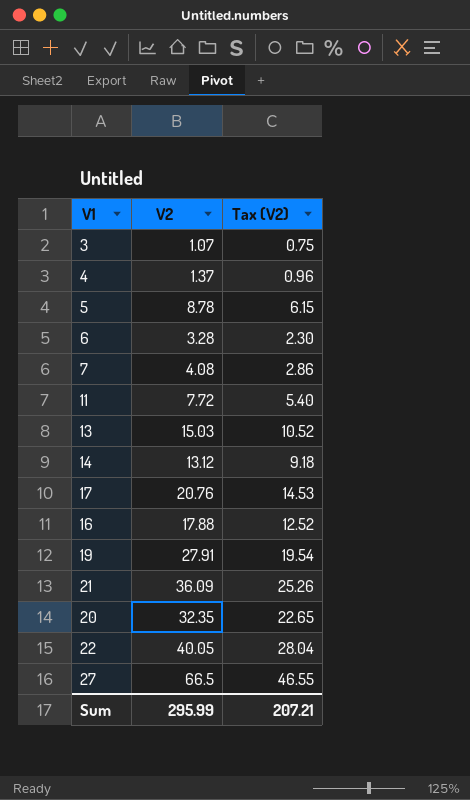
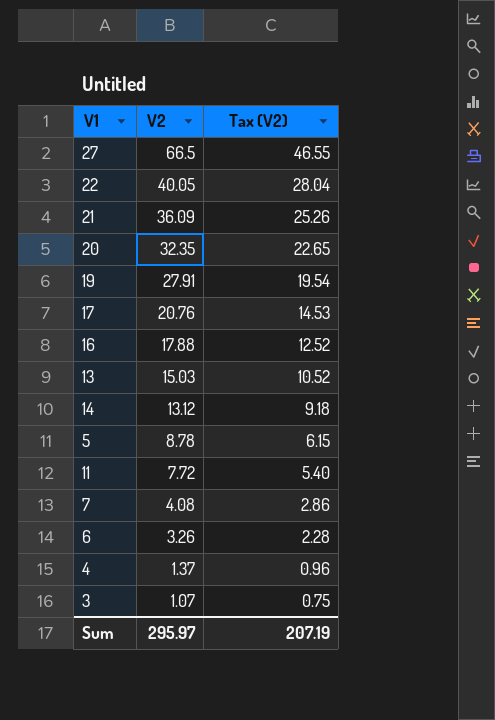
row order: none -> V2 descending
6 | V2: 3.28 -> 3.26
6 | Tax (V2): 2.30 -> 2.28
Sum | V2: 295.99 -> 295.97
Sum | Tax (V2): 207.21 -> 207.19

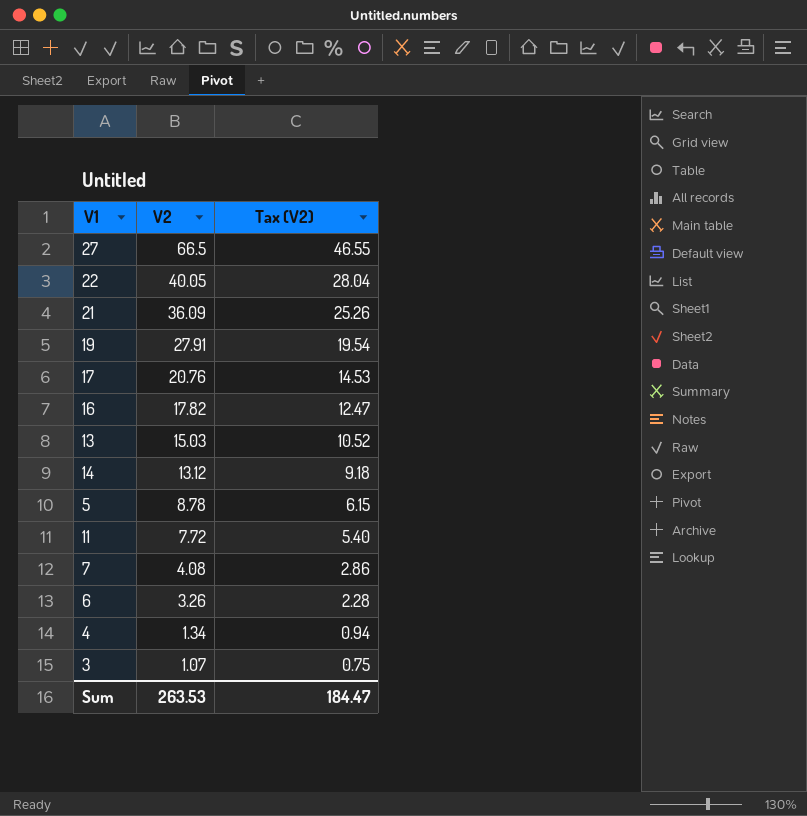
row 20: 32.35 | 22.65 -> none
16 | V2: 17.88 -> 17.82
16 | Tax (V2): 12.52 -> 12.47
4 | V2: 1.37 -> 1.34
4 | Tax (V2): 0.96 -> 0.94
Sum | V2: 295.97 -> 263.53
Sum | Tax (V2): 207.19 -> 184.47

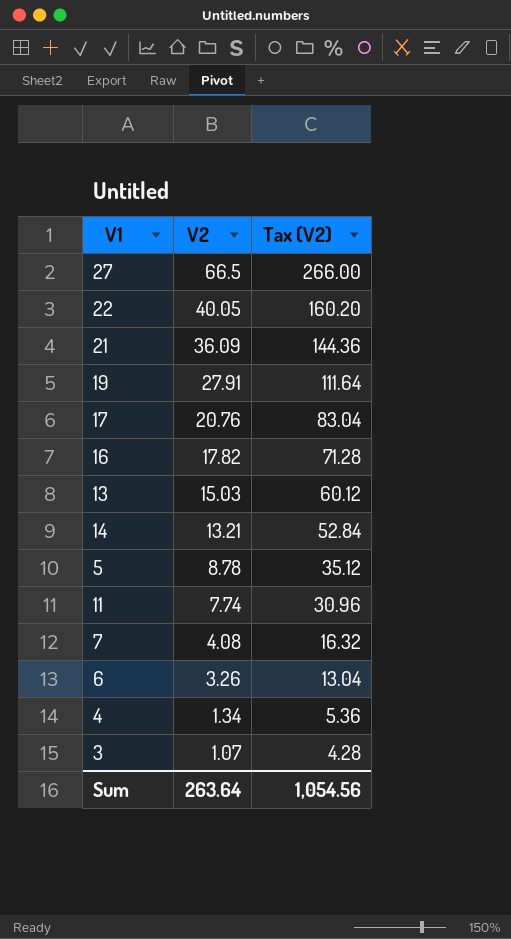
column Tax (V2) | formula: [V2] * 0.7 -> [V2] * 4
14 | V2: 13.12 -> 13.21
11 | V2: 7.72 -> 7.74
Sum | V2: 263.53 -> 263.64
Sum | Tax (V2): 184.47 -> 1,054.56

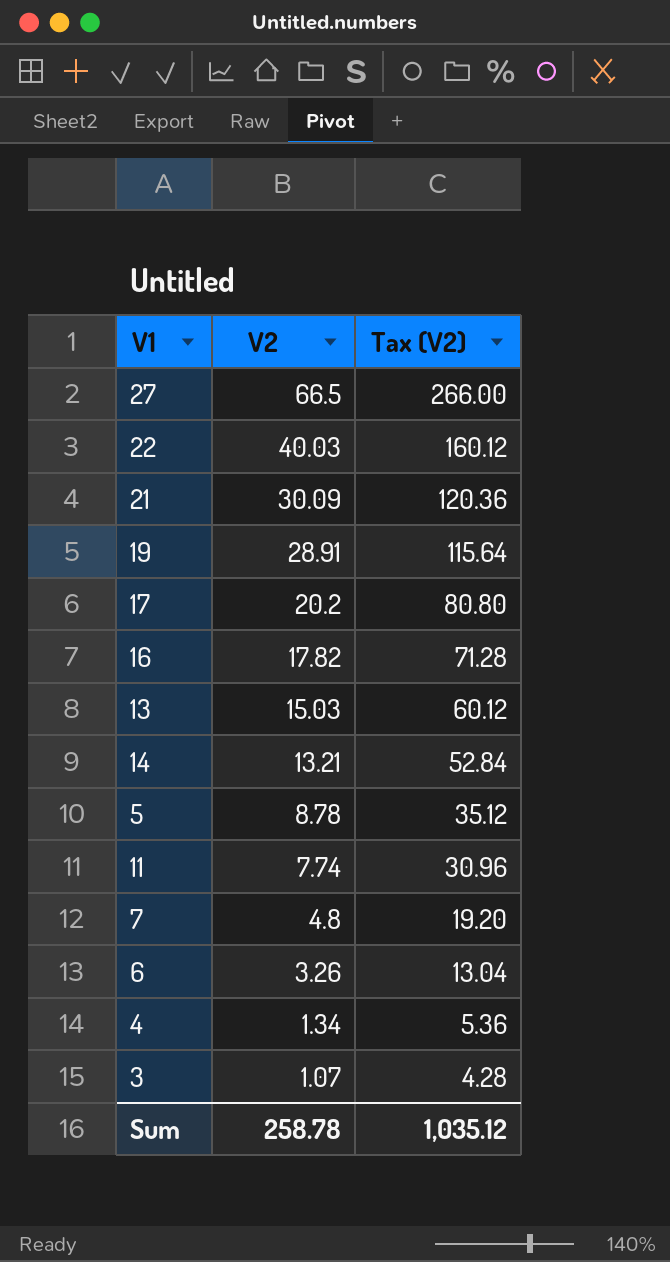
22 | V2: 40.05 -> 40.03
22 | Tax (V2): 160.20 -> 160.12
21 | V2: 36.09 -> 30.09
21 | Tax (V2): 144.36 -> 120.36
19 | V2: 27.91 -> 28.91
19 | Tax (V2): 111.64 -> 115.64
17 | V2: 20.76 -> 20.2
17 | Tax (V2): 83.04 -> 80.80
7 | V2: 4.08 -> 4.8
7 | Tax (V2): 16.32 -> 19.20
Sum | V2: 263.64 -> 258.78
Sum | Tax (V2): 1,054.56 -> 1,035.12

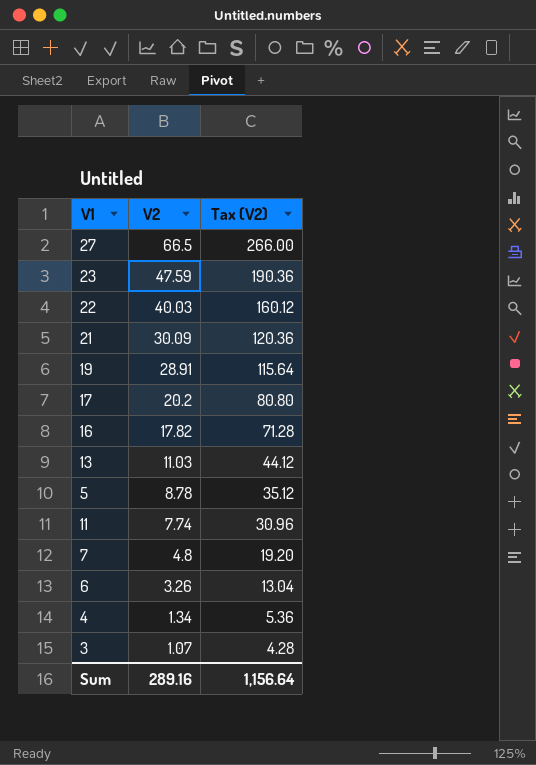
row 14: 13.21 | 52.84 -> none
row 23: none -> 47.59 | 190.36
13 | V2: 15.03 -> 11.03
13 | Tax (V2): 60.12 -> 44.12
Sum | V2: 258.78 -> 289.16
Sum | Tax (V2): 1,035.12 -> 1,156.64

